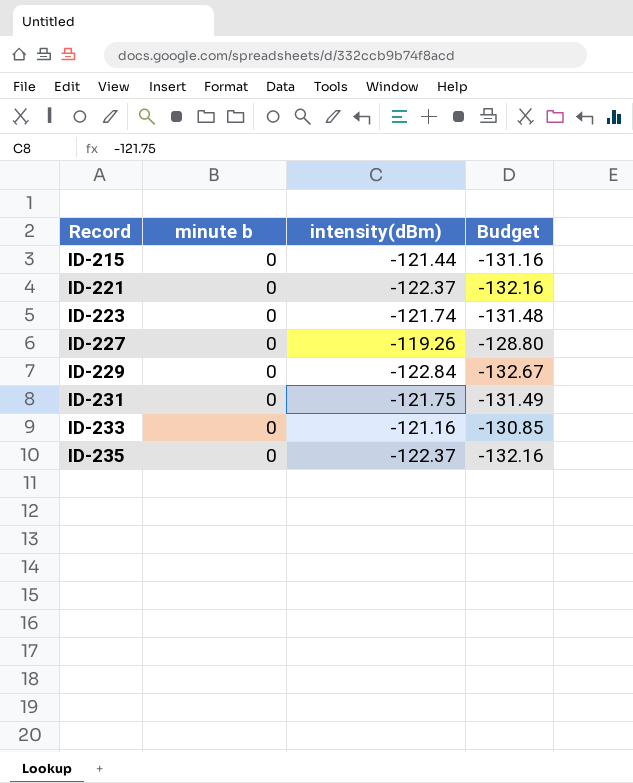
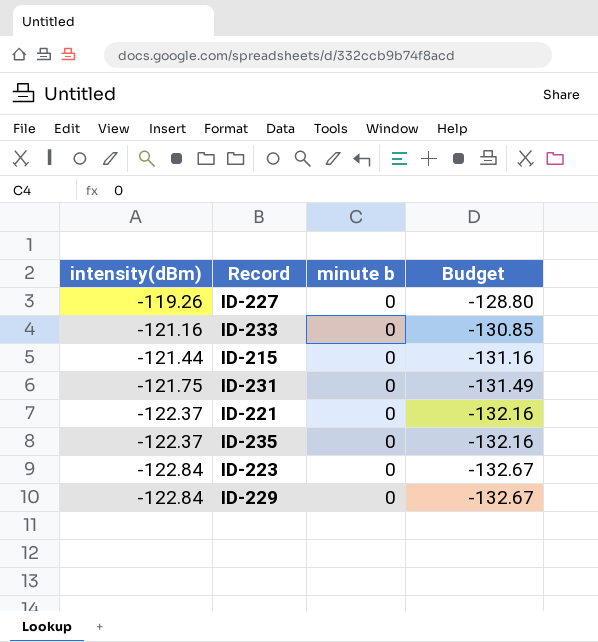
row order: Record ascending -> intensity(dBm) descending
column intensity(dBm) | position: 3 -> 1
ID-223 | intensity(dBm): -121.74 -> -122.84
ID-223 | Budget: -131.48 -> -132.67

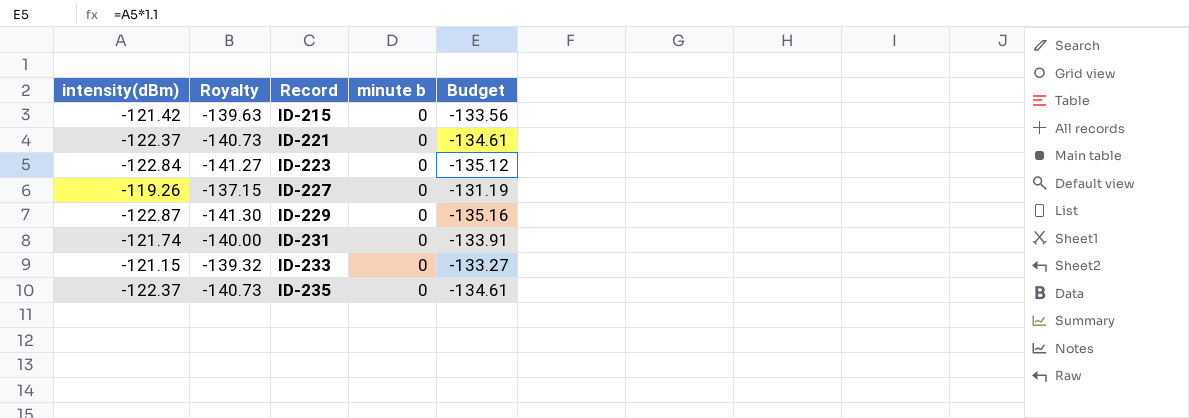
row order: intensity(dBm) descending -> Record ascending
column Royalty | formula: none -> [intensity(dBm)] * 1.15
column Budget | formula: [intensity(dBm)] * 1.08 -> [intensity(dBm)] * 1.1
ID-215 | intensity(dBm): -121.44 -> -121.42
ID-229 | intensity(dBm): -122.84 -> -122.87
ID-231 | intensity(dBm): -121.75 -> -121.74
ID-233 | intensity(dBm): -121.16 -> -121.15

